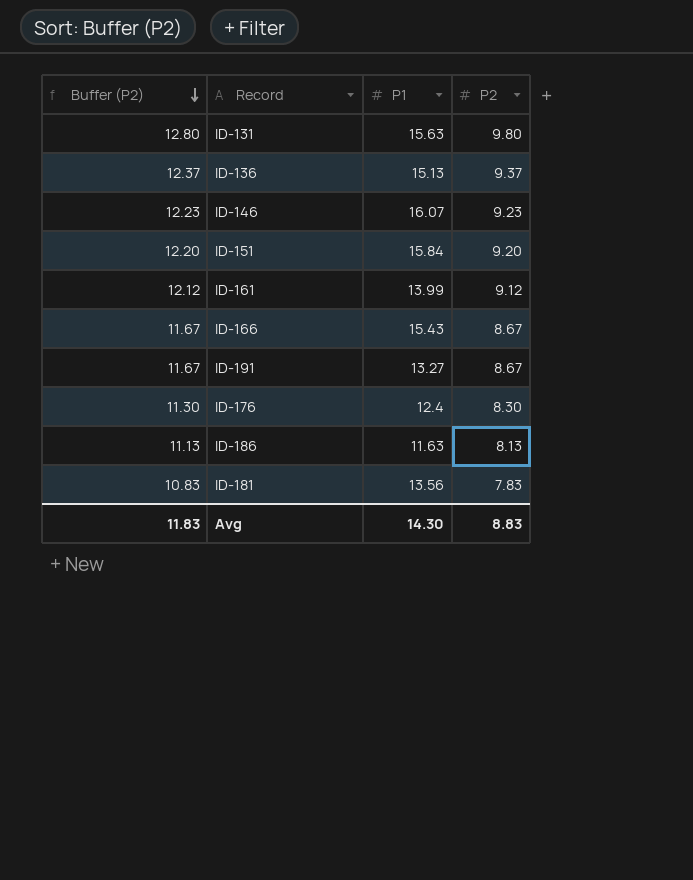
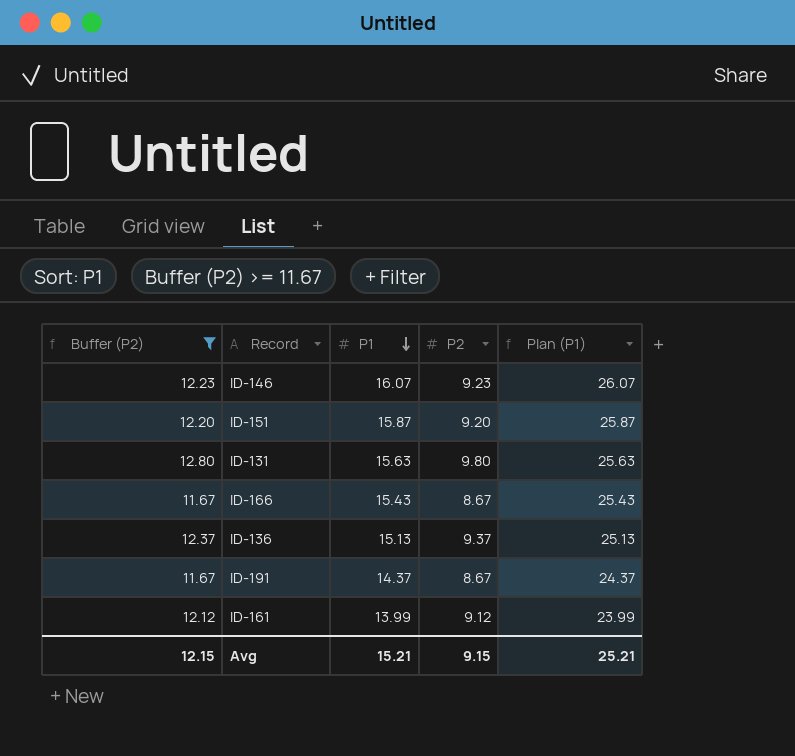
filter: none -> Buffer (P2) >= 11.67
row order: Buffer (P2) descending -> P1 descending
column Plan (P1) | formula: none -> [P1] + 10
ID-151 | P1: 15.84 -> 15.87
ID-191 | P1: 13.27 -> 14.37
Avg | Buffer (P2): 11.83 -> 12.15
Avg | P1: 14.30 -> 15.21
Avg | P2: 8.83 -> 9.15

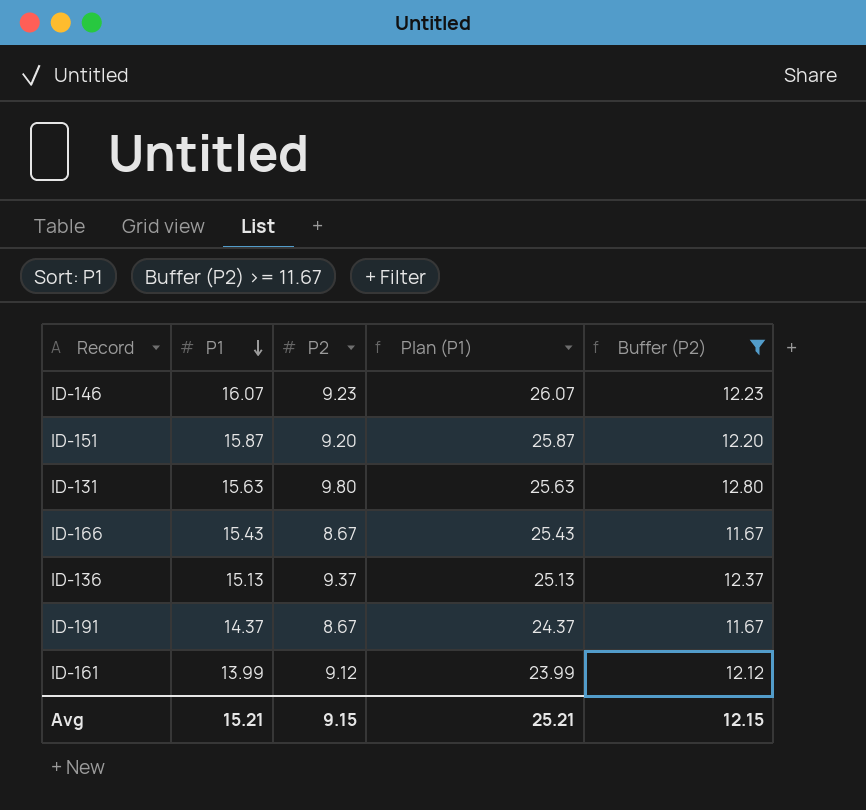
column Buffer (P2) | position: 1 -> 5

